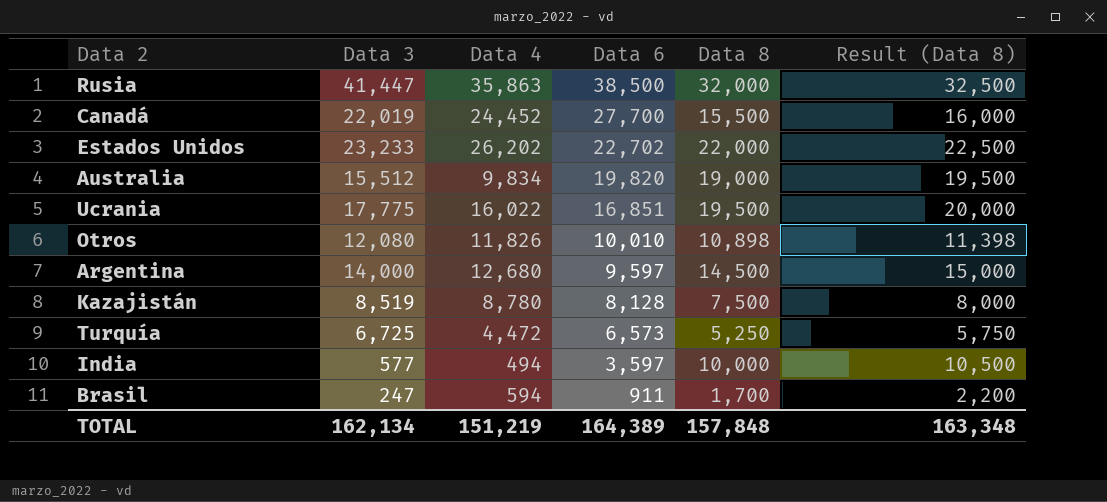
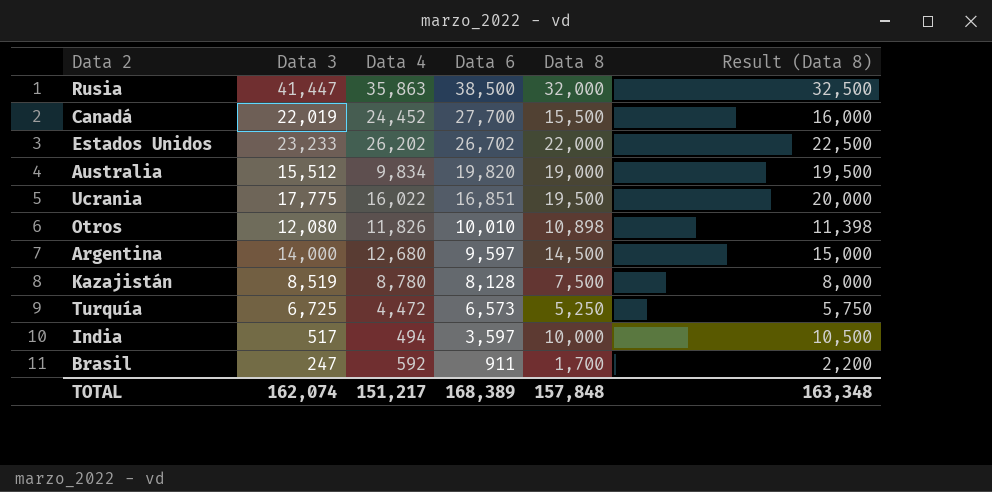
Estados Unidos | Data 6: 22,702 -> 26,702
India | Data 3: 577 -> 517
Brasil | Data 4: 594 -> 592
TOTAL | Data 3: 162,134 -> 162,074
TOTAL | Data 4: 151,219 -> 151,217
TOTAL | Data 6: 164,389 -> 168,389

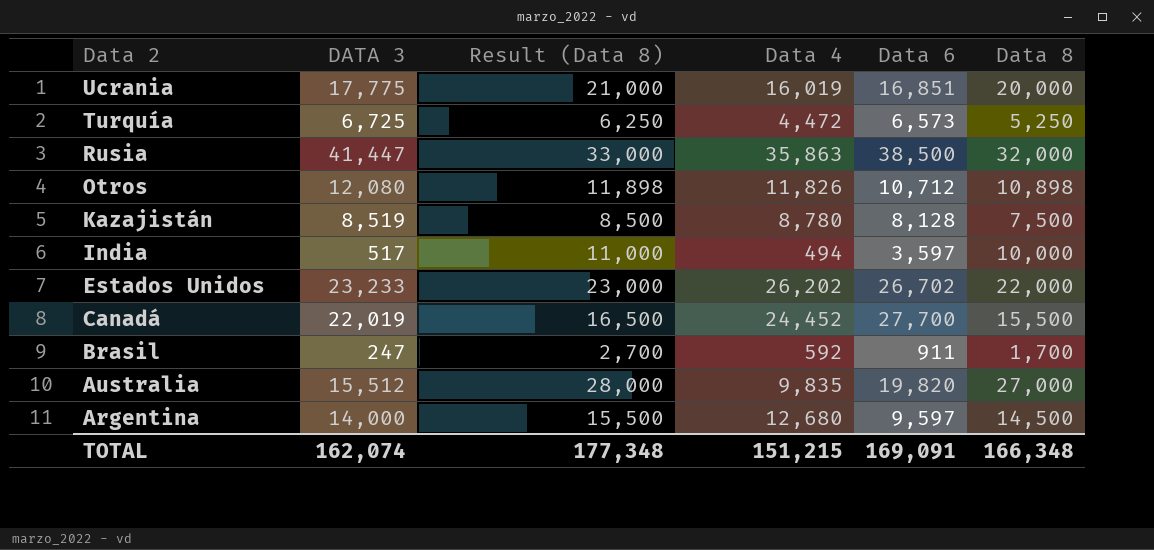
row order: Data 6 descending -> Data 2 descending
column name: Data 3 -> DATA 3
column Result (Data 8) | formula: [Data 8] + 500 -> [Data 8] + 1000
column Result (Data 8) | position: 6 -> 3
Ucrania | Data 4: 16,022 -> 16,019
Ucrania | Data 8: 19,500 -> 20,000
Otros | Data 6: 10,010 -> 10,712
Australia | Data 4: 9,834 -> 9,835
Australia | Data 8: 19,000 -> 27,000
TOTAL | Result (Data 8): 163,348 -> 177,348
TOTAL | Data 4: 151,217 -> 151,215
TOTAL | Data 6: 168,389 -> 169,091
TOTAL | Data 8: 157,848 -> 166,348

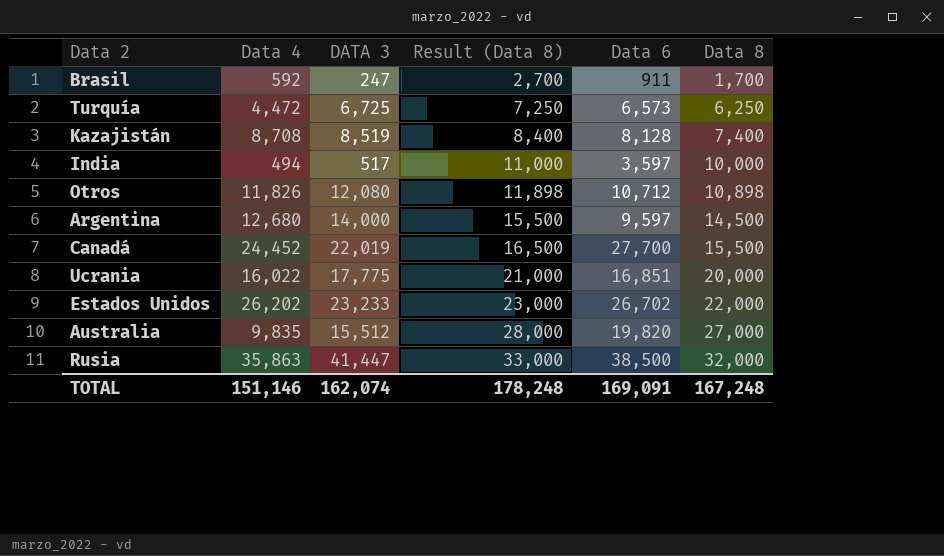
row order: Data 2 descending -> Result (Data 8) ascending
column Data 4 | position: 4 -> 2
Turquía | Result (Data 8): 6,250 -> 7,250
Turquía | Data 8: 5,250 -> 6,250
Kazajistán | Data 4: 8,780 -> 8,708
Kazajistán | Result (Data 8): 8,500 -> 8,400
Kazajistán | Data 8: 7,500 -> 7,400
Ucrania | Data 4: 16,019 -> 16,022
TOTAL | Data 4: 151,215 -> 151,146
TOTAL | Result (Data 8): 177,348 -> 178,248
TOTAL | Data 8: 166,348 -> 167,248

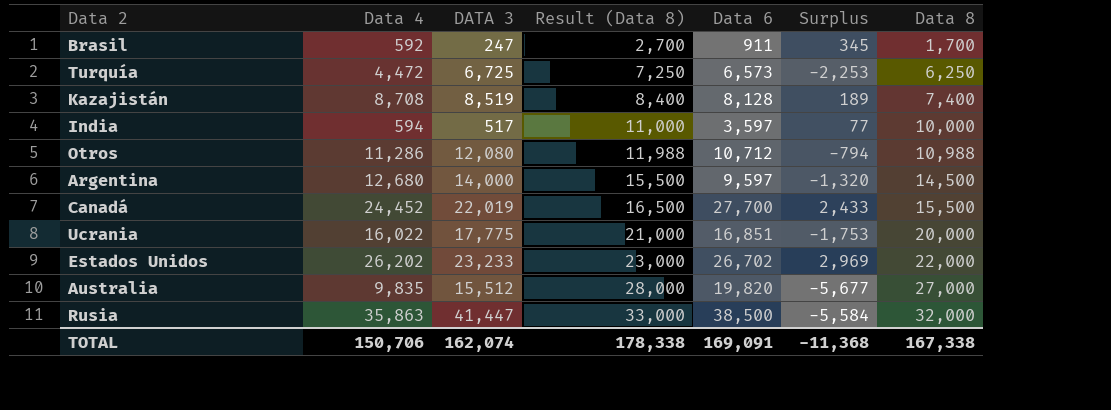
column Surplus | formula: none -> [Data 4] - [DATA 3]
India | Data 4: 494 -> 594
Otros | Data 4: 11,826 -> 11,286
Otros | Result (Data 8): 11,898 -> 11,988
Otros | Data 8: 10,898 -> 10,988
TOTAL | Data 4: 151,146 -> 150,706
TOTAL | Result (Data 8): 178,248 -> 178,338
TOTAL | Data 8: 167,248 -> 167,338

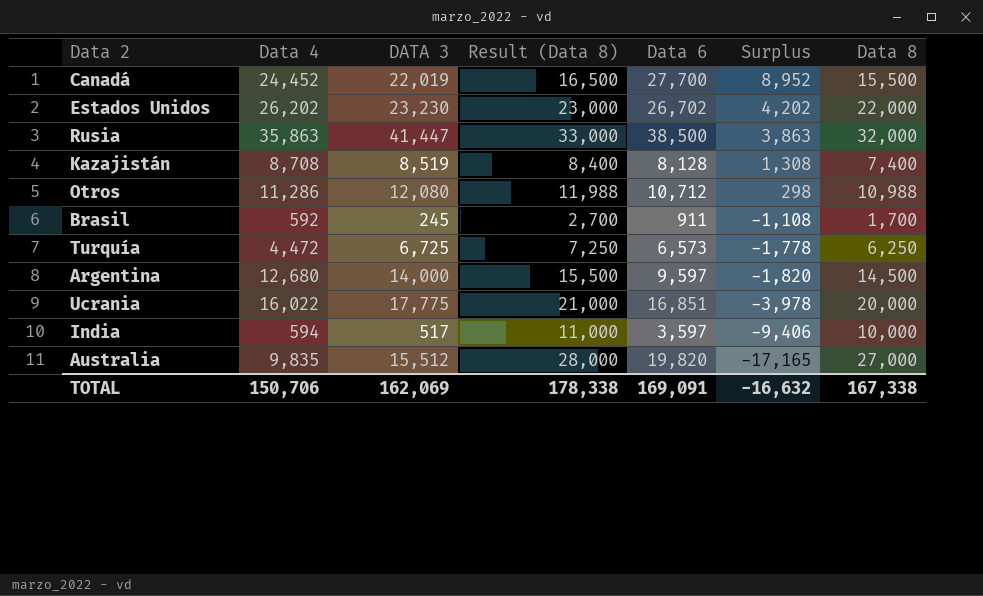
row order: Result (Data 8) ascending -> Surplus descending
column Surplus | formula: [Data 4] - [DATA 3] -> [Data 4] - [Data 8]
Estados Unidos | DATA 3: 23,233 -> 23,230
Brasil | DATA 3: 247 -> 245
TOTAL | DATA 3: 162,074 -> 162,069
TOTAL | Surplus: -11,368 -> -16,632

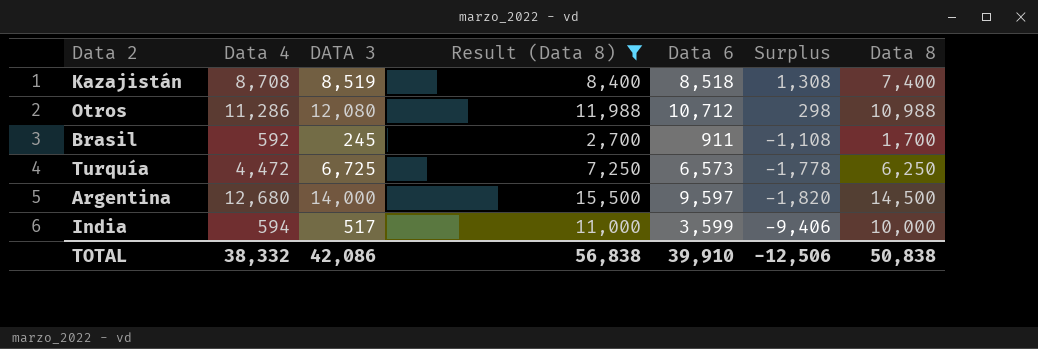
filter: none -> Result (Data 8) <= 15,500
Kazajistán | Data 6: 8,128 -> 8,518
India | Data 6: 3,597 -> 3,599
TOTAL | Data 4: 150,706 -> 38,332
TOTAL | DATA 3: 162,069 -> 42,086
TOTAL | Result (Data 8): 178,338 -> 56,838
TOTAL | Data 6: 169,091 -> 39,910
TOTAL | Surplus: -16,632 -> -12,506
TOTAL | Data 8: 167,338 -> 50,838

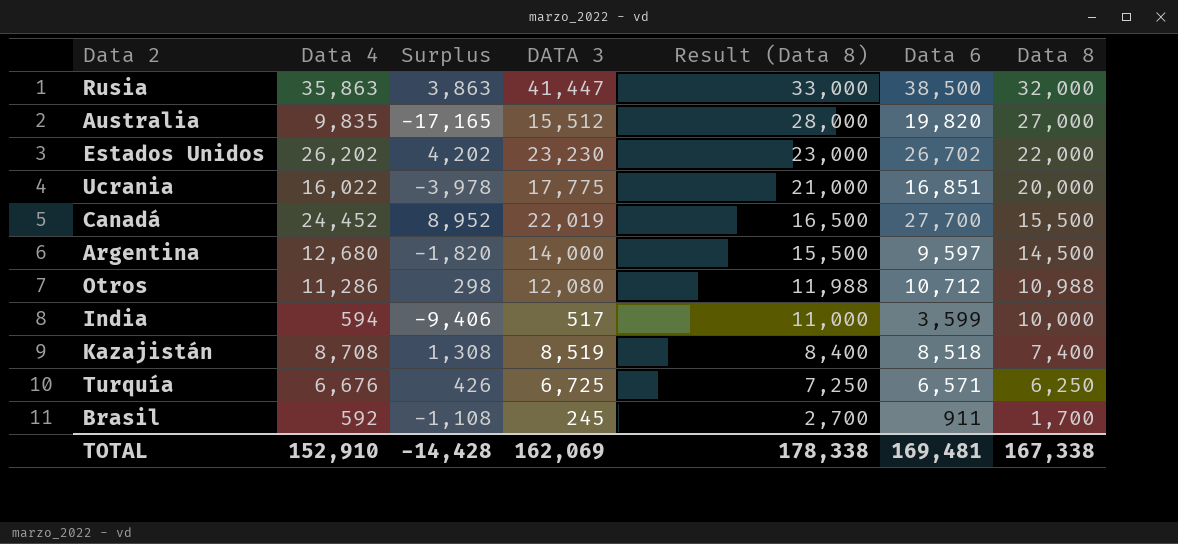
filter: Result (Data 8) <= 15,500 -> none
row order: Surplus descending -> Result (Data 8) descending
column Surplus | position: 6 -> 3
Turquía | Data 4: 4,472 -> 6,676
Turquía | Surplus: -1,778 -> 426
Turquía | Data 6: 6,573 -> 6,571
TOTAL | Data 4: 38,332 -> 152,910
TOTAL | Surplus: -12,506 -> -14,428
TOTAL | DATA 3: 42,086 -> 162,069
TOTAL | Result (Data 8): 56,838 -> 178,338
TOTAL | Data 6: 39,910 -> 169,481
TOTAL | Data 8: 50,838 -> 167,338

